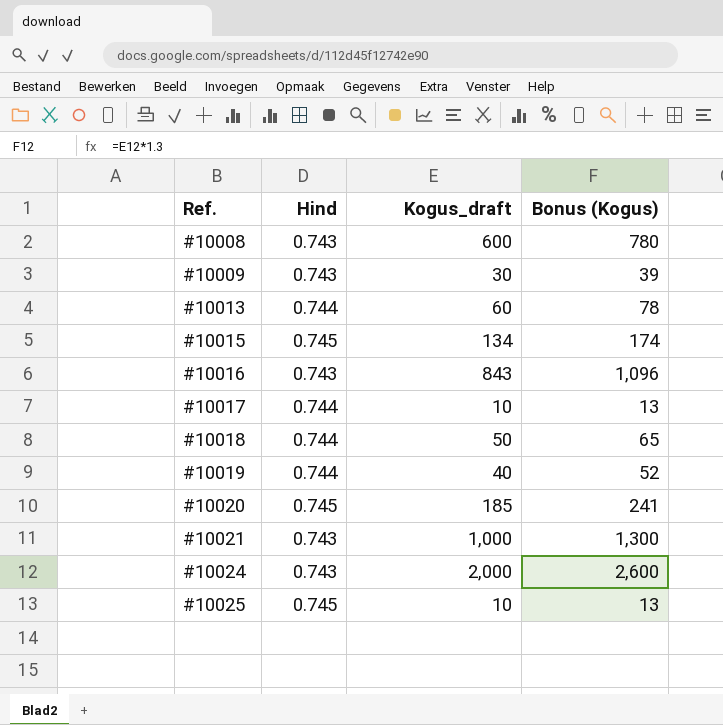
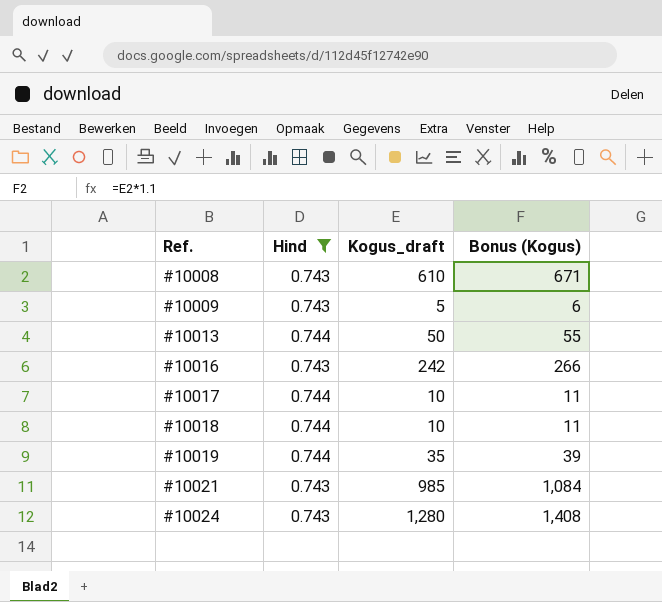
filter: none -> Hind != 0.745
column Bonus (Kogus) | formula: [Kogus_draft] * 1.3 -> [Kogus_draft] * 1.1
#10008 | Kogus_draft: 600 -> 610
#10009 | Kogus_draft: 30 -> 5
#10013 | Kogus_draft: 60 -> 50
#10016 | Kogus_draft: 843 -> 242
#10018 | Kogus_draft: 50 -> 10
#10019 | Kogus_draft: 40 -> 35
#10021 | Kogus_draft: 1,000 -> 985
#10024 | Kogus_draft: 2,000 -> 1,280

